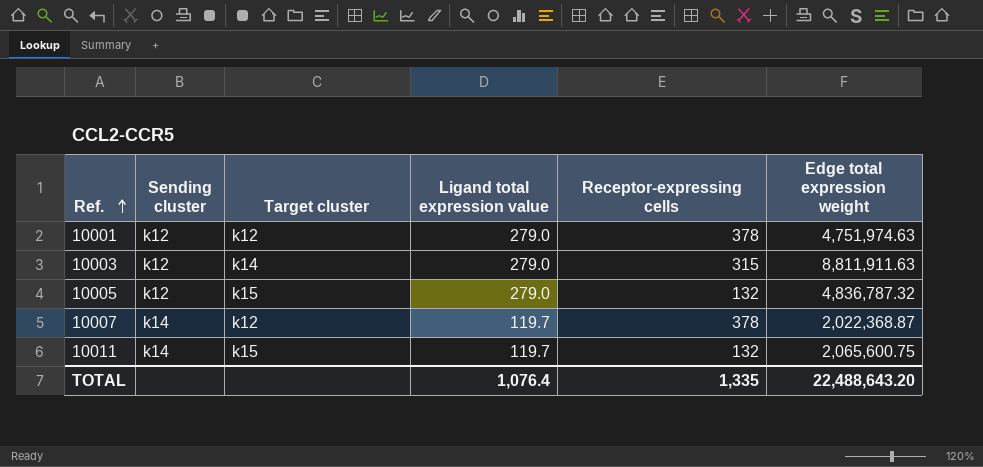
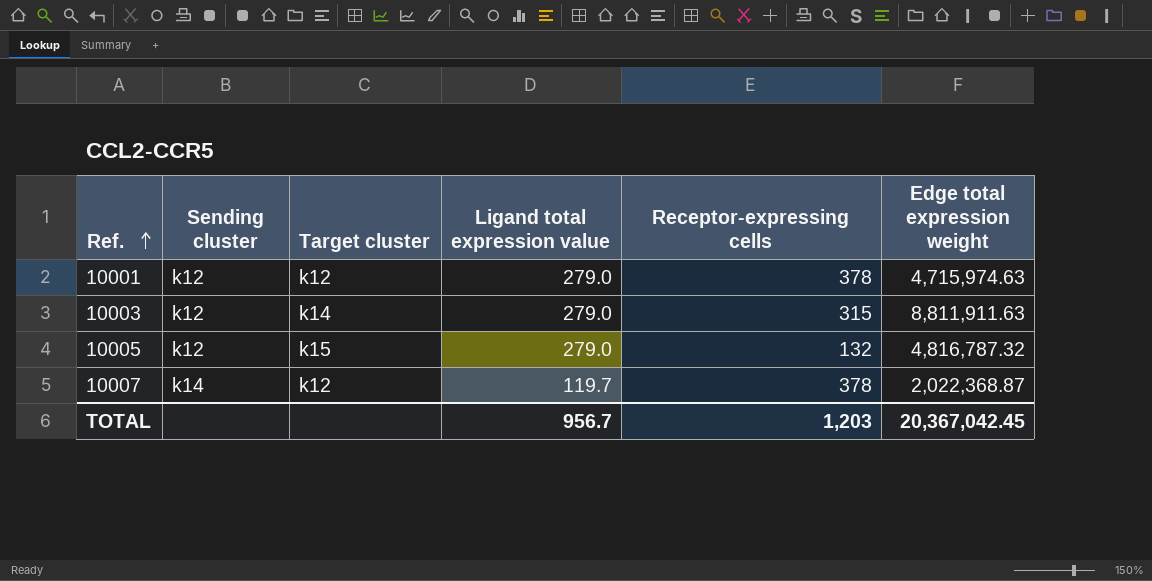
row 10011: k14 | k15 | 119.7 | 132 | 2,065,600.75 -> none
10001 | Edge total expression weight: 4,751,974.63 -> 4,715,974.63
10005 | Edge total expression weight: 4,836,787.32 -> 4,816,787.32
TOTAL | Ligand total expression value: 1,076.4 -> 956.7
TOTAL | Receptor-expressing cells: 1,335 -> 1,203
TOTAL | Edge total expression weight: 22,488,643.20 -> 20,367,042.45

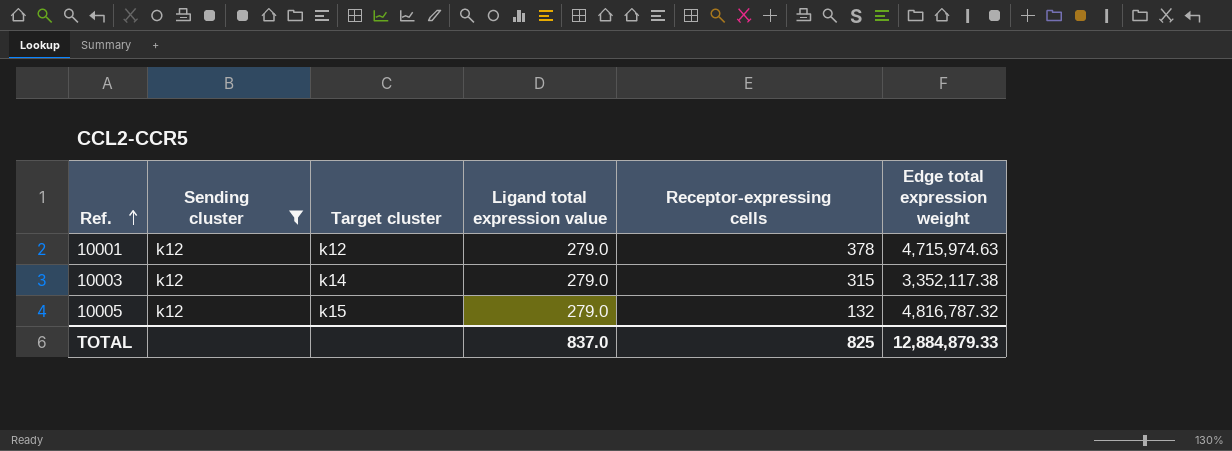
filter: none -> Sending cluster = k12
10003 | Edge total expression weight: 8,811,911.63 -> 3,352,117.38
TOTAL | Ligand total expression value: 956.7 -> 837.0
TOTAL | Receptor-expressing cells: 1,203 -> 825
TOTAL | Edge total expression weight: 20,367,042.45 -> 12,884,879.33

